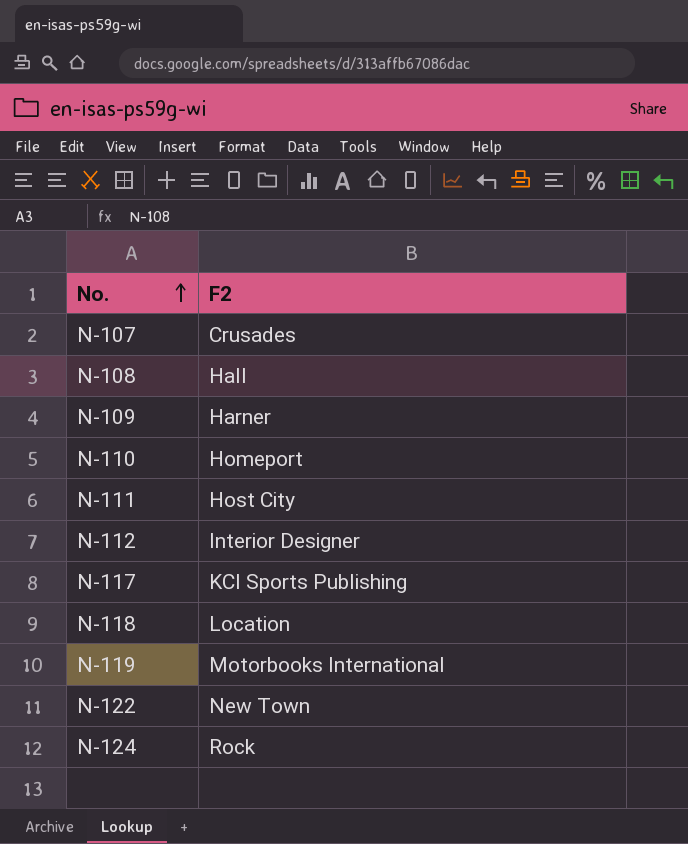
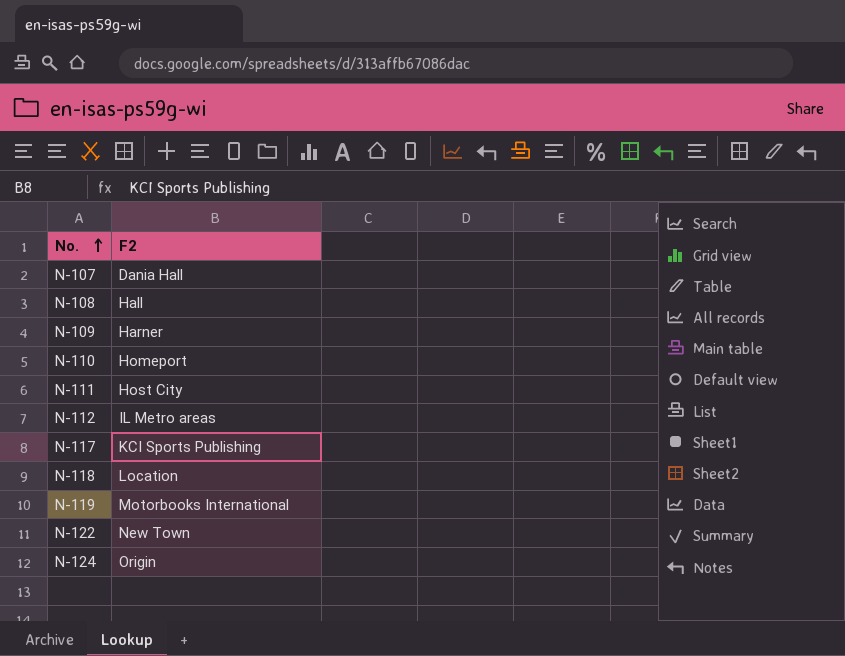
N-107 | F2: Crusades -> Dania Hall
N-112 | F2: Interior Designer -> IL Metro areas
N-124 | F2: Rock -> Origin

